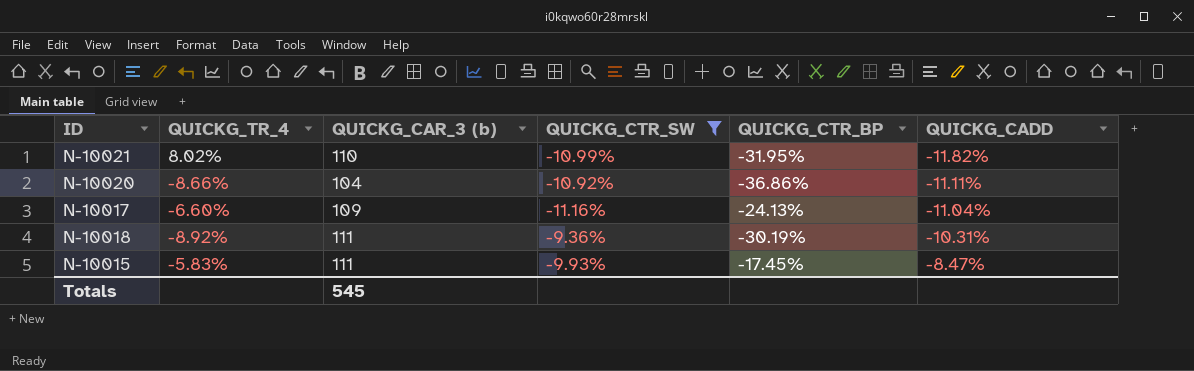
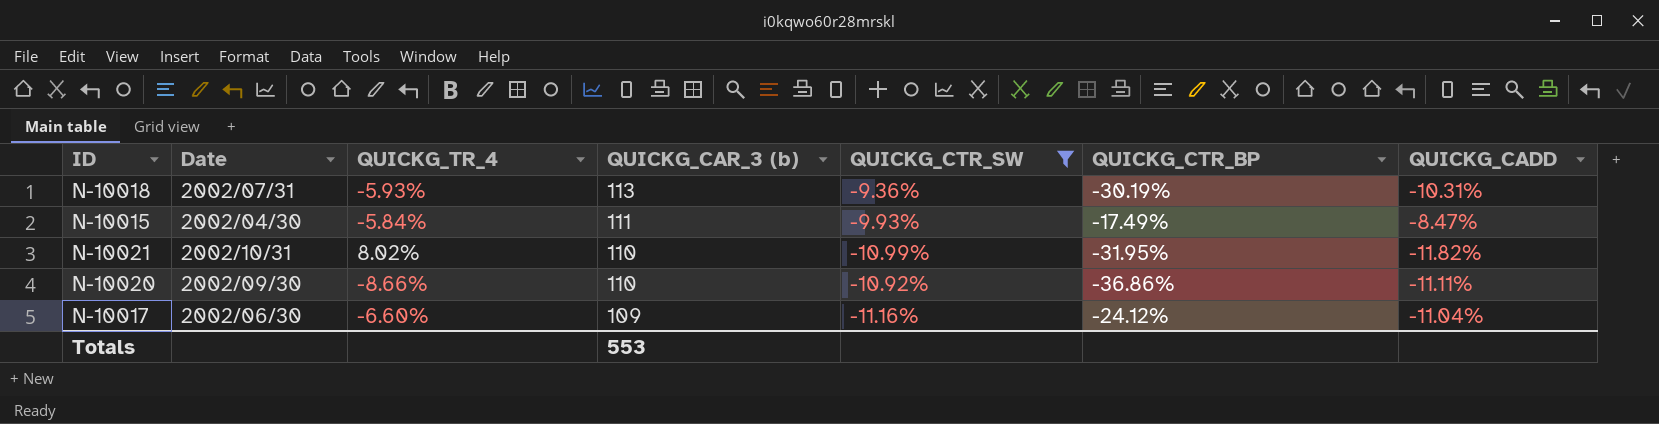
row order: QUICKG_CADD ascending -> QUICKG_CAR_3 (b) descending
column Date | position: none -> 2
N-10018 | QUICKG_TR_4: -8.92% -> -5.93%
N-10018 | QUICKG_CAR_3 (b): 111 -> 113
N-10015 | QUICKG_TR_4: -5.83% -> -5.84%
N-10015 | QUICKG_CTR_BP: -17.45% -> -17.49%
N-10020 | QUICKG_CAR_3 (b): 104 -> 110
N-10017 | QUICKG_CTR_BP: -24.13% -> -24.12%
Totals | QUICKG_CAR_3 (b): 545 -> 553

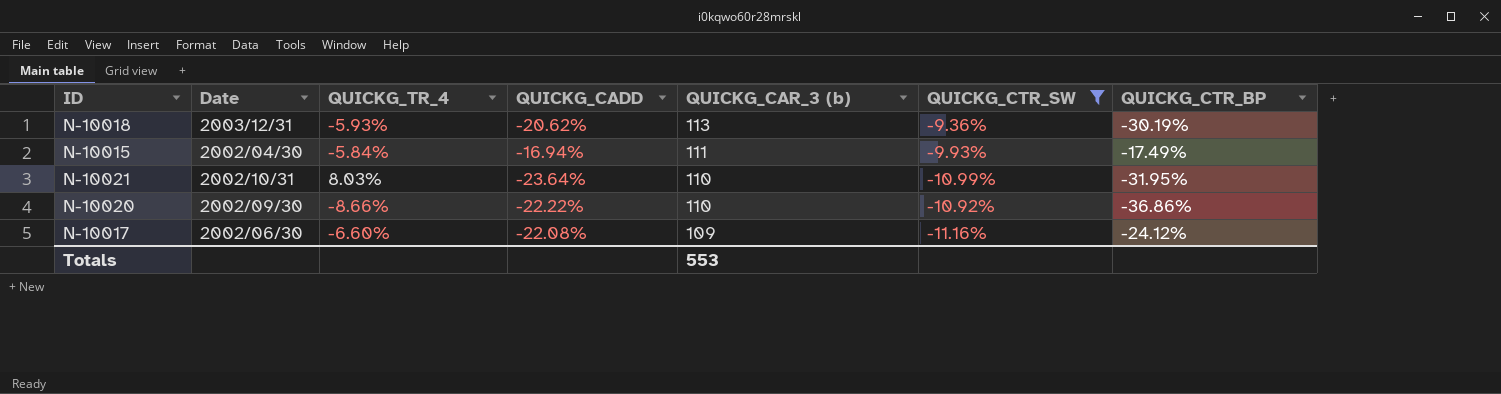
column QUICKG_CADD | position: 7 -> 4
N-10018 | Date: 2002/07/31 -> 2003/12/31
N-10018 | QUICKG_CADD: -10.31% -> -20.62%
N-10015 | QUICKG_CADD: -8.47% -> -16.94%
N-10021 | QUICKG_TR_4: 8.02% -> 8.03%
N-10021 | QUICKG_CADD: -11.82% -> -23.64%
N-10020 | QUICKG_CADD: -11.11% -> -22.22%
N-10017 | QUICKG_CADD: -11.04% -> -22.08%

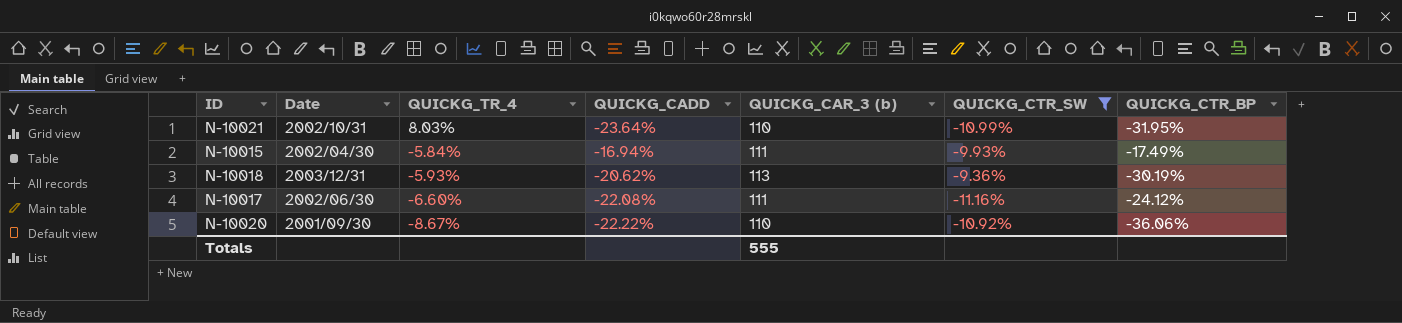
row order: QUICKG_CAR_3 (b) descending -> QUICKG_TR_4 descending
N-10017 | QUICKG_CAR_3 (b): 109 -> 111
N-10020 | Date: 2002/09/30 -> 2001/09/30
N-10020 | QUICKG_TR_4: -8.66% -> -8.67%
N-10020 | QUICKG_CTR_BP: -36.86% -> -36.06%
Totals | QUICKG_CAR_3 (b): 553 -> 555

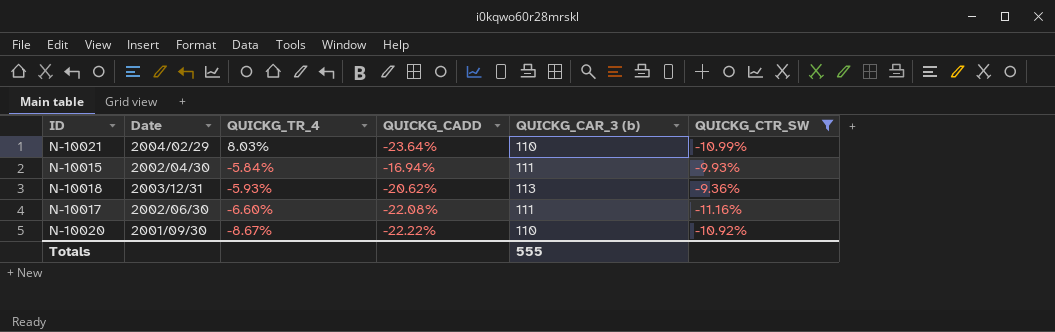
column QUICKG_CTR_BP | position: 7 -> none
N-10021 | Date: 2002/10/31 -> 2004/02/29

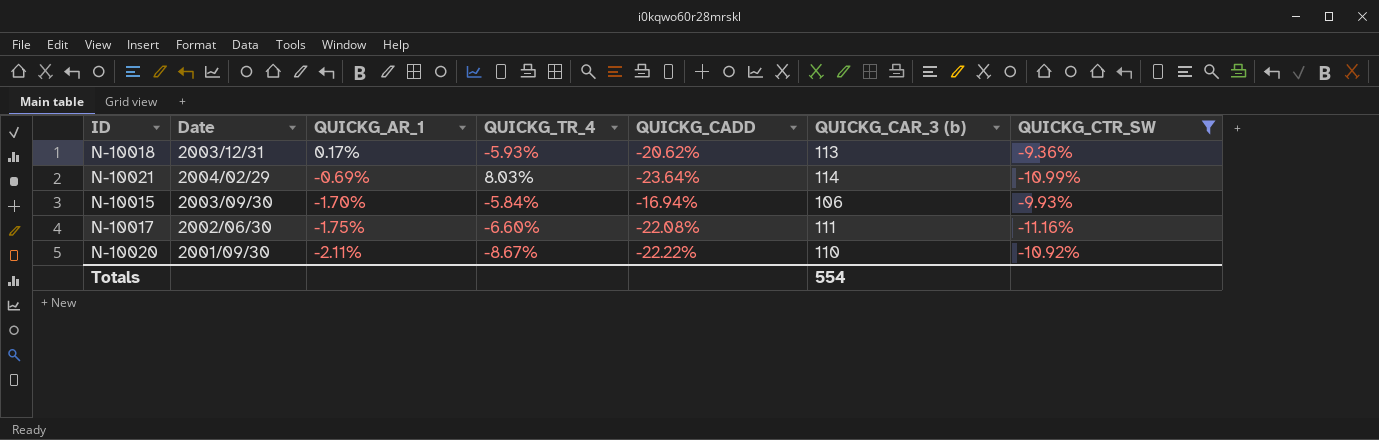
row order: QUICKG_TR_4 descending -> QUICKG_AR_1 descending
column QUICKG_AR_1 | position: none -> 3
N-10021 | QUICKG_CAR_3 (b): 110 -> 114
N-10015 | Date: 2002/04/30 -> 2003/09/30
N-10015 | QUICKG_CAR_3 (b): 111 -> 106
Totals | QUICKG_CAR_3 (b): 555 -> 554

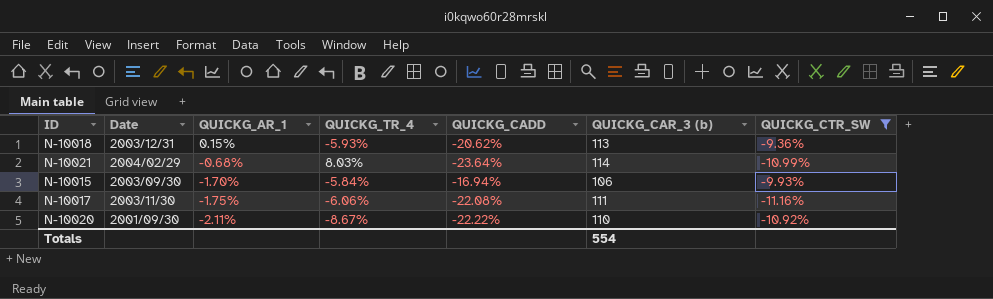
N-10018 | QUICKG_AR_1: 0.17% -> 0.15%
N-10021 | QUICKG_AR_1: -0.69% -> -0.68%
N-10017 | Date: 2002/06/30 -> 2003/11/30
N-10017 | QUICKG_TR_4: -6.60% -> -6.06%

